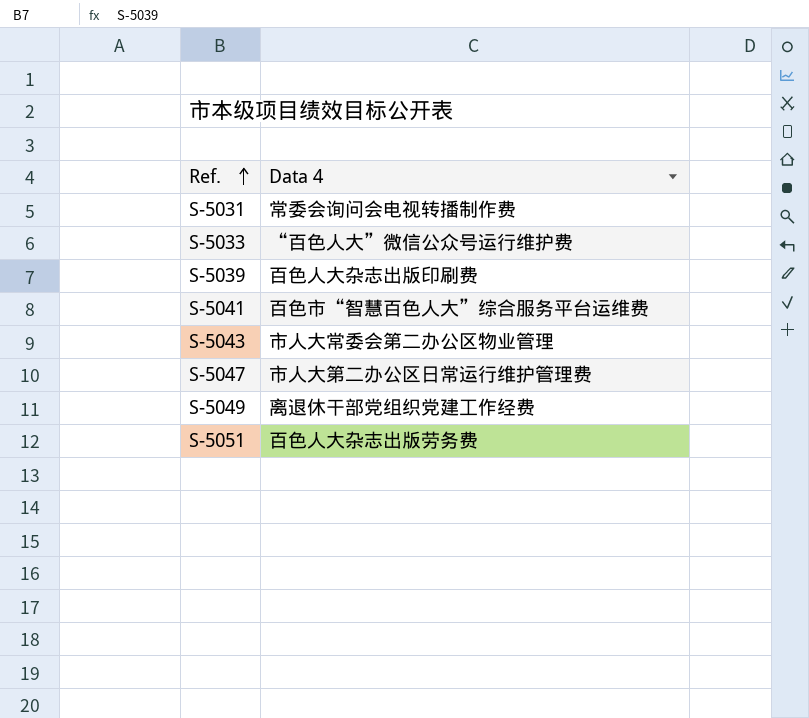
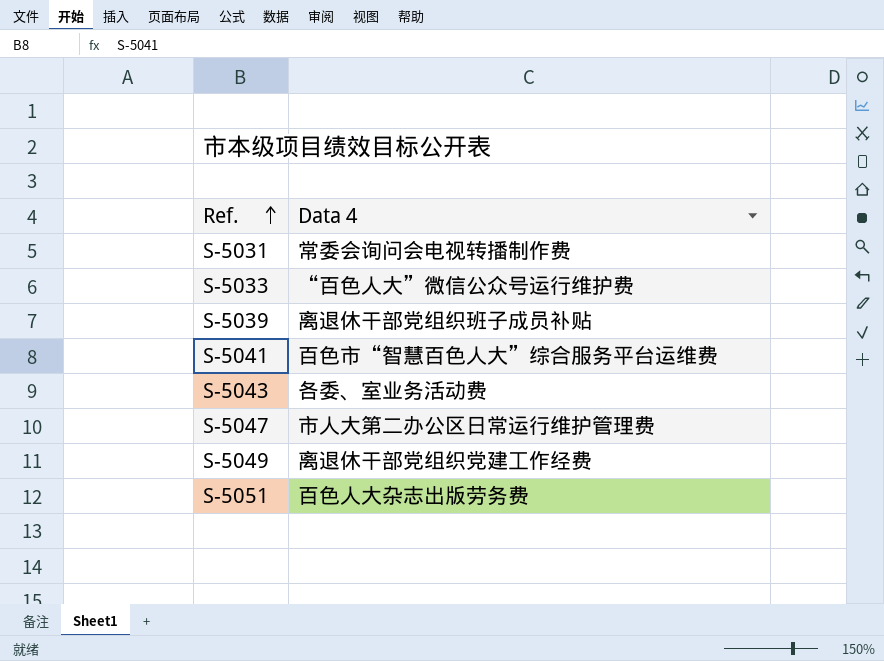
S-5039 | Data 4: 百色人大杂志出版印刷费 -> 离退休干部党组织班子成员补贴
S-5043 | Data 4: 市人大常委会第二办公区物业管理 -> 各委、室业务活动费

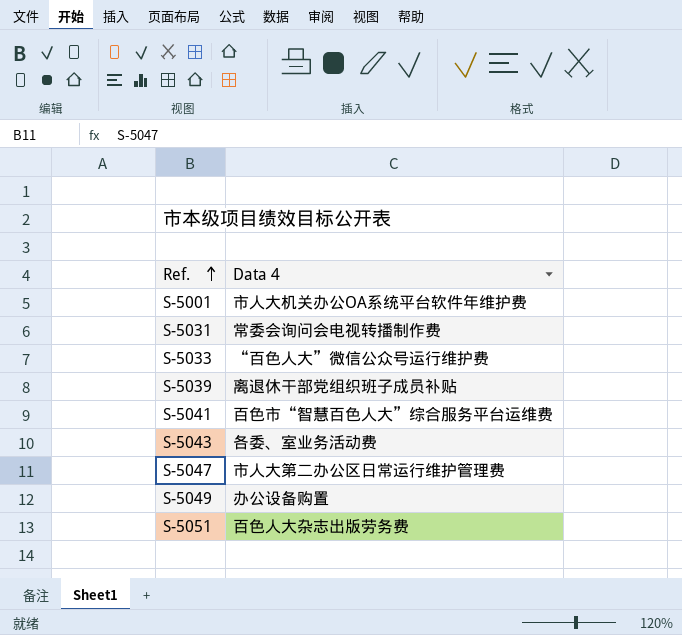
row S-5001: none -> 市人大机关办公OA系统平台软件年维护费
S-5049 | Data 4: 离退休干部党组织党建工作经费 -> 办公设备购置

